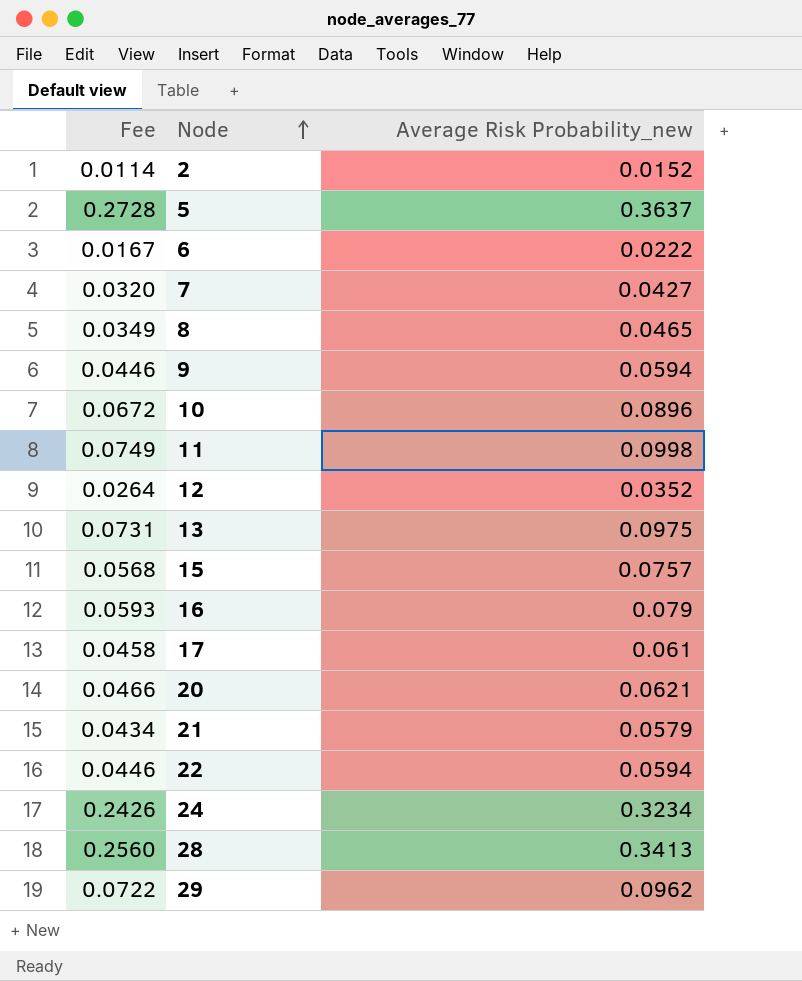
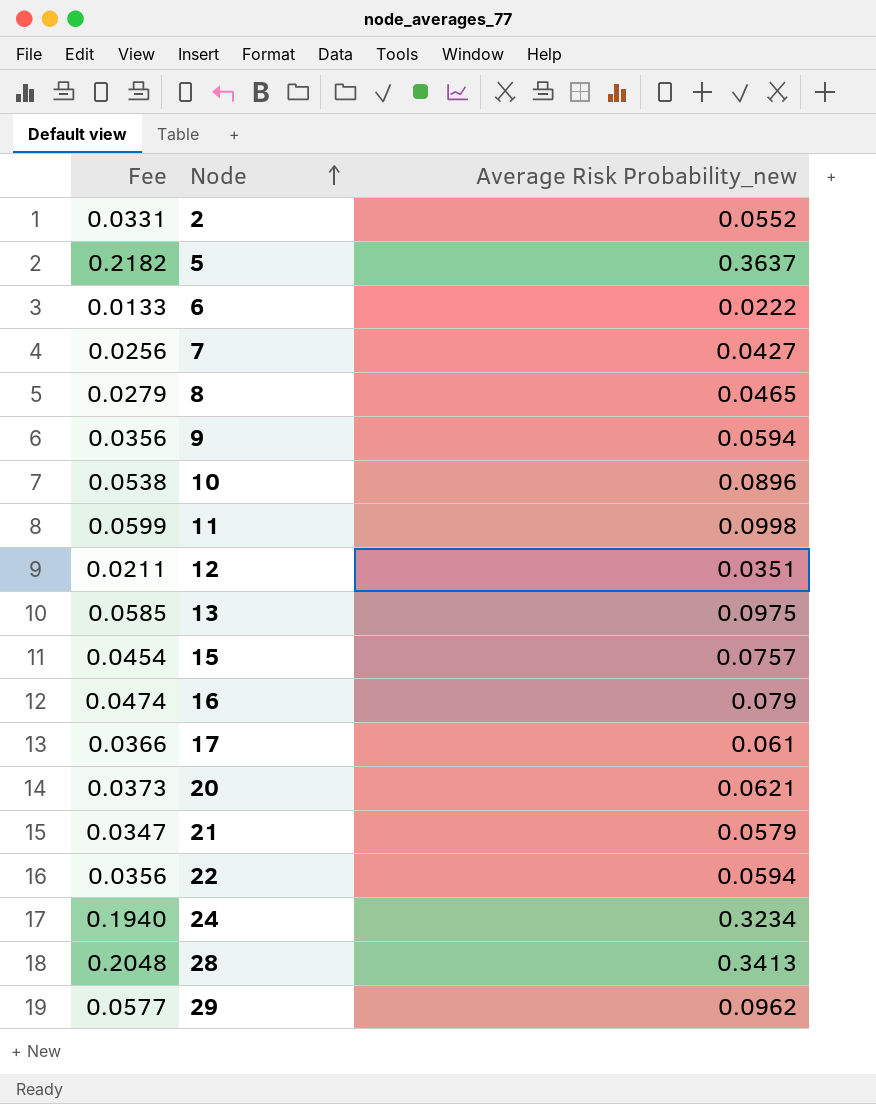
column Fee | formula: [Average Risk Probability_new] * 0.75 -> [Average Risk Probability_new] * 0.6
2 | Average Risk Probability_new: 0.0152 -> 0.0552
12 | Average Risk Probability_new: 0.0352 -> 0.0351

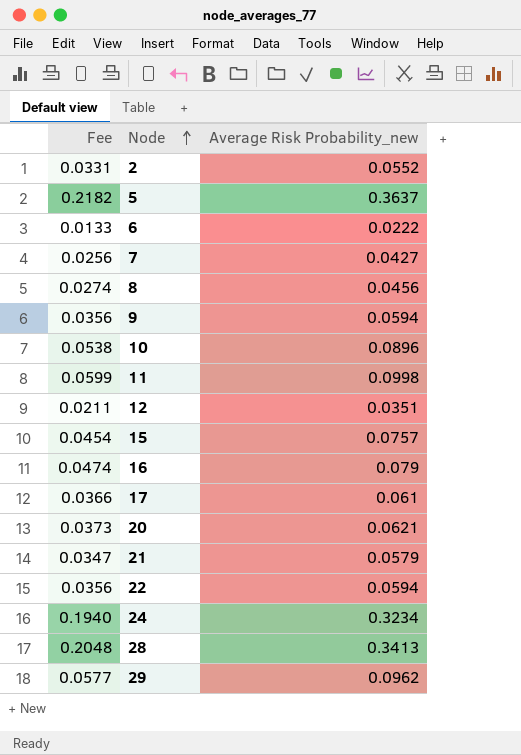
row 13: 0.0585 | 0.0975 -> none
8 | Fee: 0.0279 -> 0.0274
8 | Average Risk Probability_new: 0.0465 -> 0.0456

